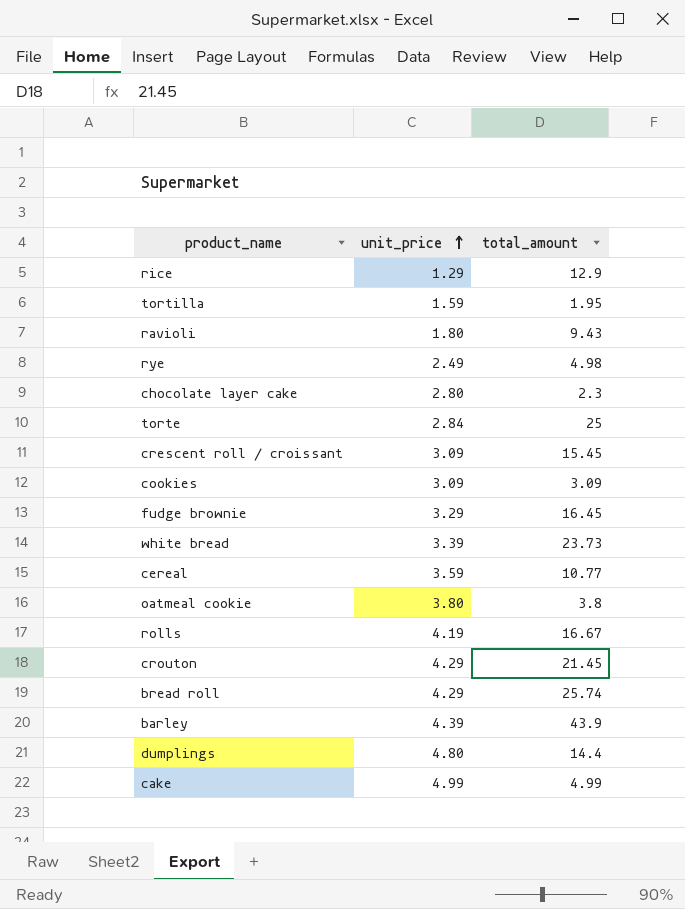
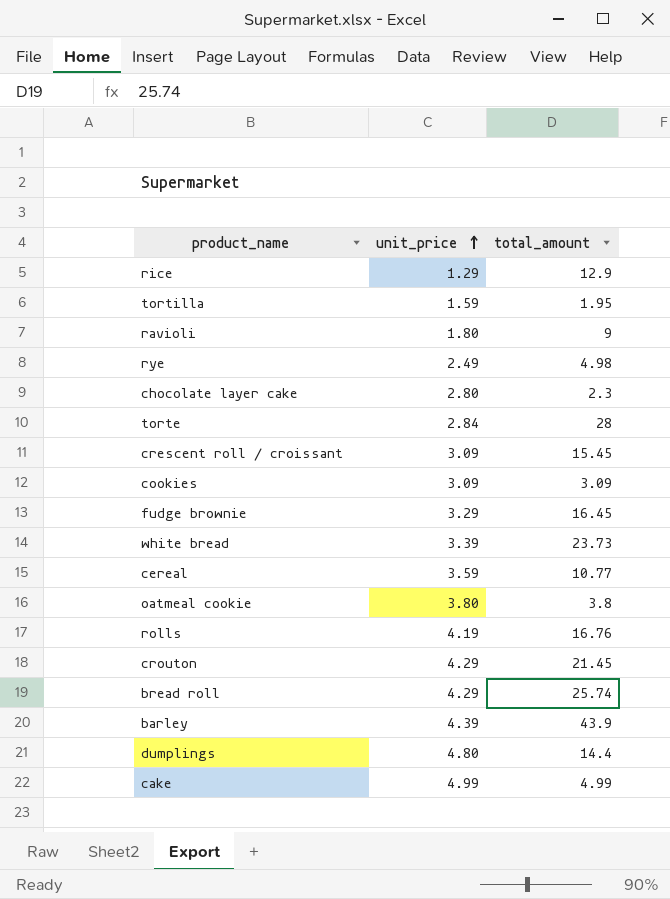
ravioli | total_amount: 9.43 -> 9
torte | total_amount: 25 -> 28
rolls | total_amount: 16.67 -> 16.76

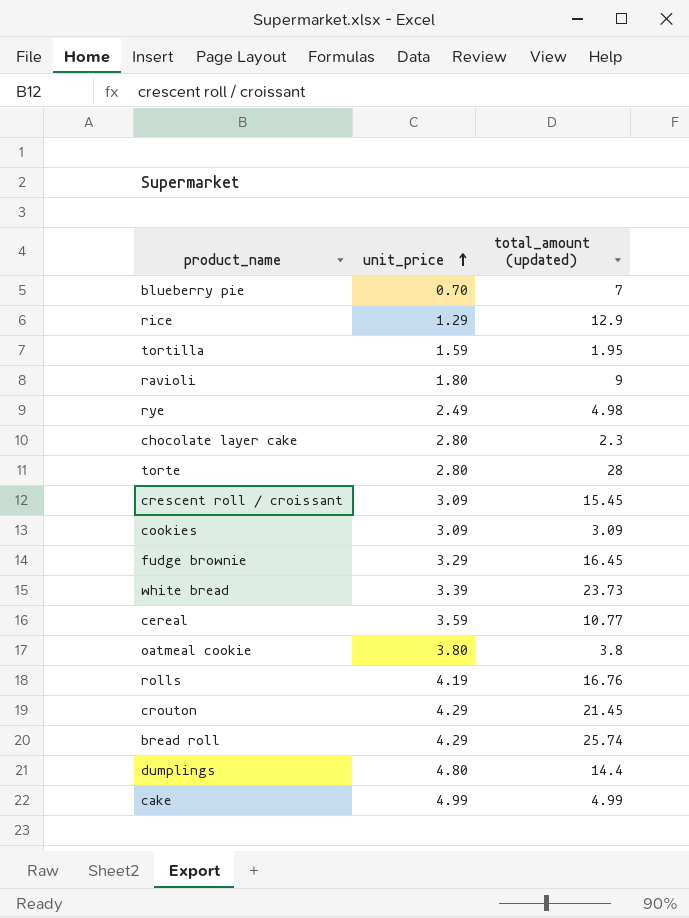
column name: total_amount -> total_amount (updated)
row barley: 4.39 | 43.9 -> none
row blueberry pie: none -> 0.70 | 7
torte | unit_price: 2.84 -> 2.80

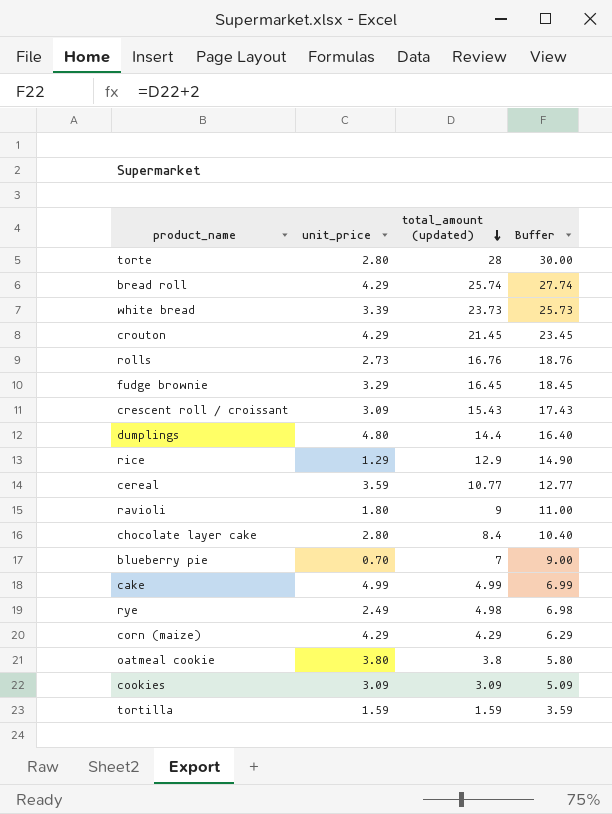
row order: unit_price ascending -> total_amount (updated) descending
column Buffer | formula: none -> [total_amount (updated)] + 2
rolls | unit_price: 4.19 -> 2.73
crescent roll / croissant | total_amount (updated): 15.45 -> 15.43
chocolate layer cake | total_amount (updated): 2.3 -> 8.4
row corn (maize): none -> 4.29 | 4.29 | 6.29
tortilla | total_amount (updated): 1.95 -> 1.59

